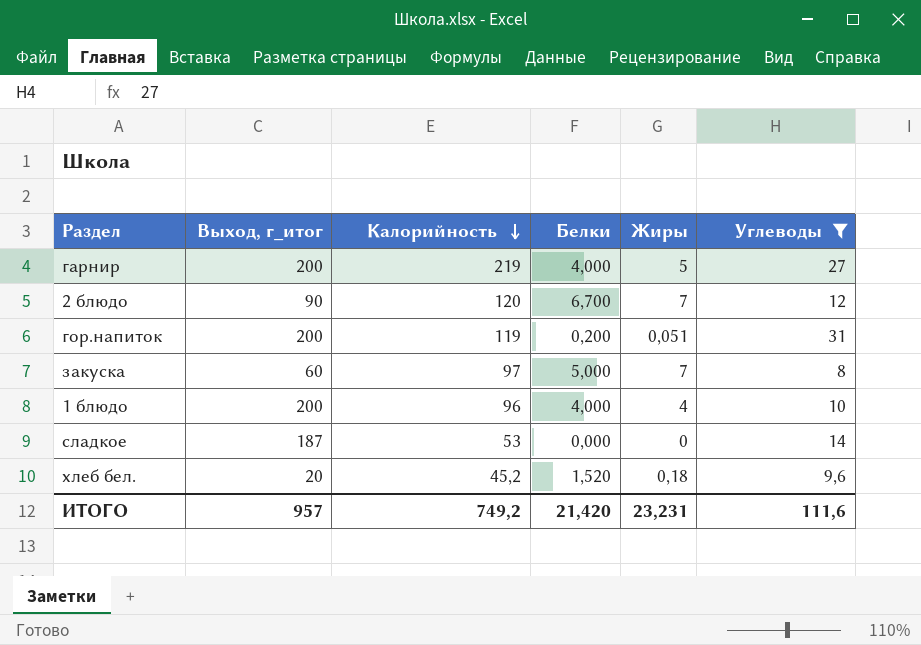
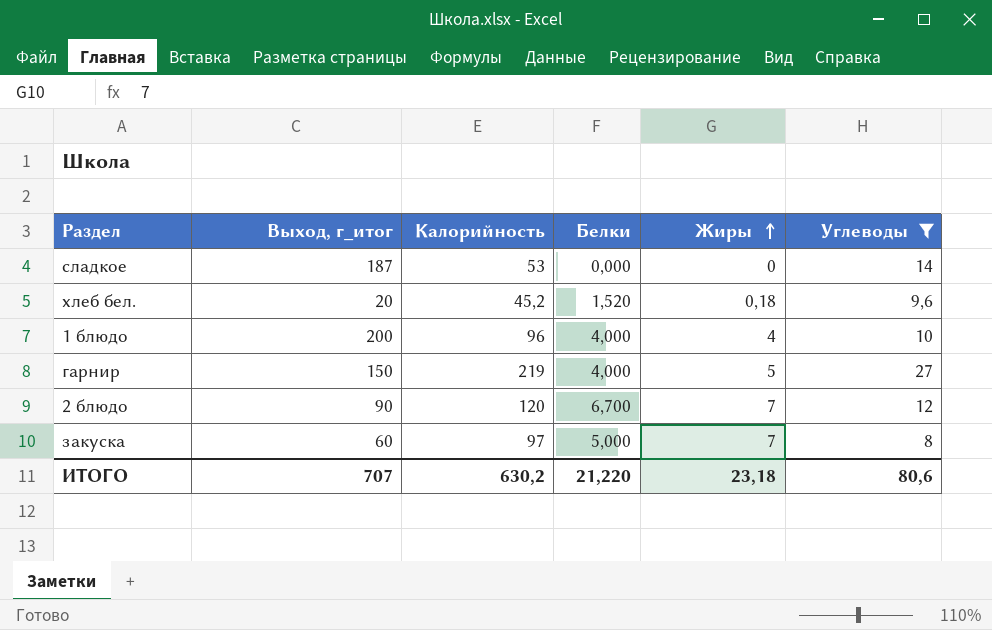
row order: Калорийность descending -> Жиры ascending
row гор.напиток: 200 | 119 | 0,200 | 0,051 | 31 -> none
гарнир | Выход, г_итог: 200 -> 150
ИТОГО | Выход, г_итог: 957 -> 707
ИТОГО | Калорийность: 749,2 -> 630,2
ИТОГО | Белки: 21,420 -> 21,220
ИТОГО | Жиры: 23,231 -> 23,18
ИТОГО | Углеводы: 111,6 -> 80,6

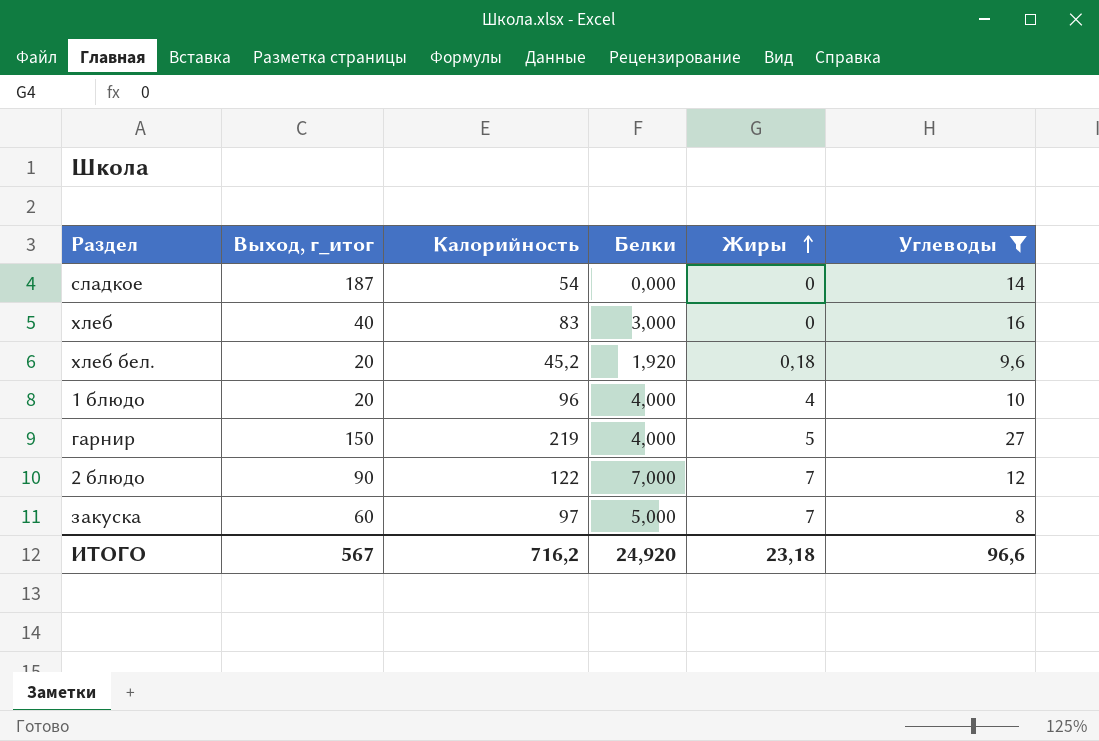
сладкое | Калорийность: 53 -> 54
row хлеб: none -> 40 | 83 | 3,000 | 0 | 16
хлеб бел. | Белки: 1,520 -> 1,920
1 блюдо | Выход, г_итог: 200 -> 20
2 блюдо | Калорийность: 120 -> 122
2 блюдо | Белки: 6,700 -> 7,000
ИТОГО | Выход, г_итог: 707 -> 567
ИТОГО | Калорийность: 630,2 -> 716,2
ИТОГО | Белки: 21,220 -> 24,920
ИТОГО | Углеводы: 80,6 -> 96,6

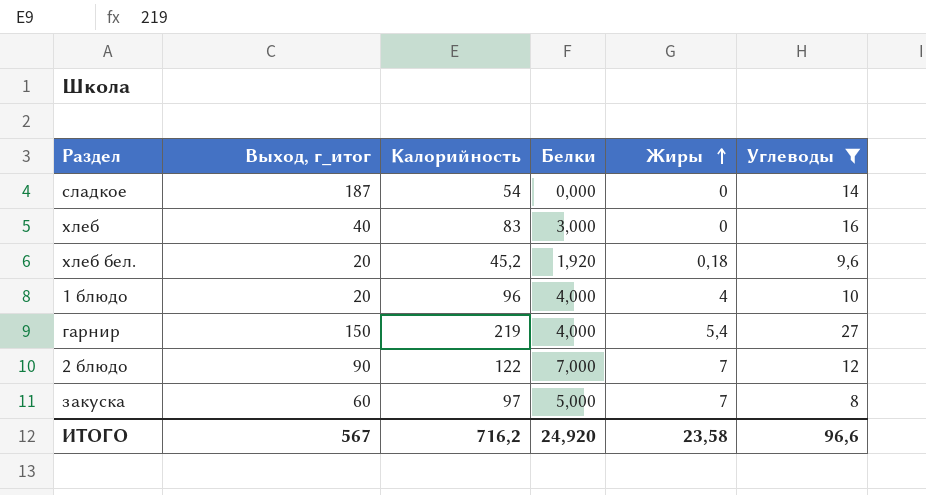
гарнир | Жиры: 5 -> 5,4
ИТОГО | Жиры: 23,18 -> 23,58

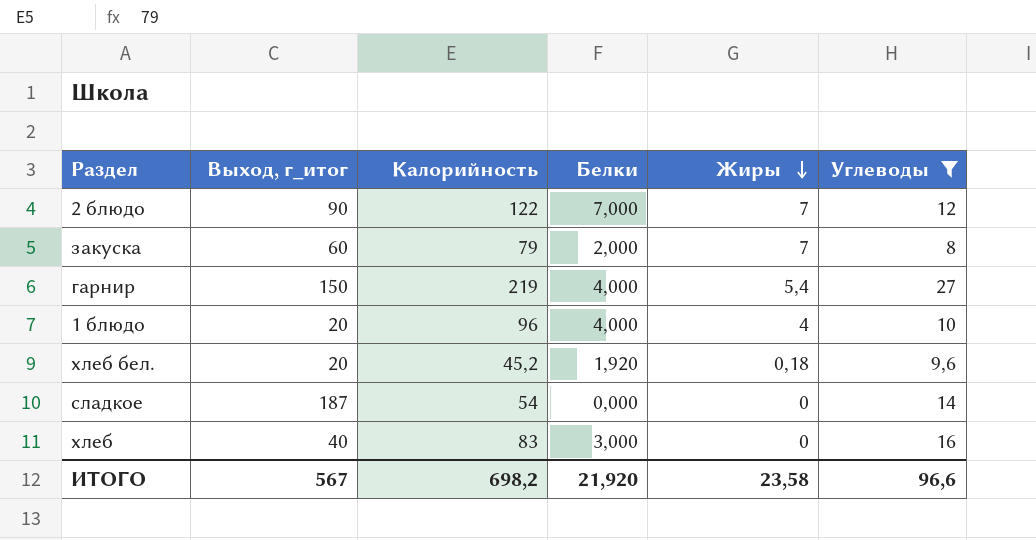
row order: Жиры ascending -> Жиры descending
закуска | Калорийность: 97 -> 79
закуска | Белки: 5,000 -> 2,000
ИТОГО | Калорийность: 716,2 -> 698,2
ИТОГО | Белки: 24,920 -> 21,920

